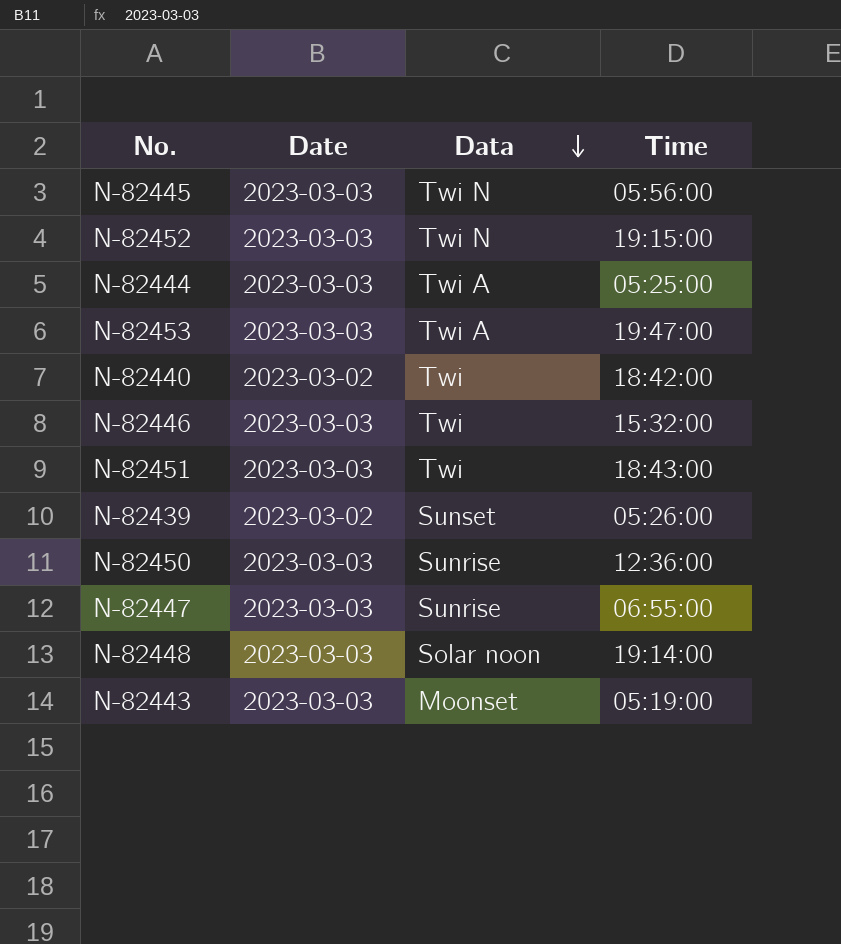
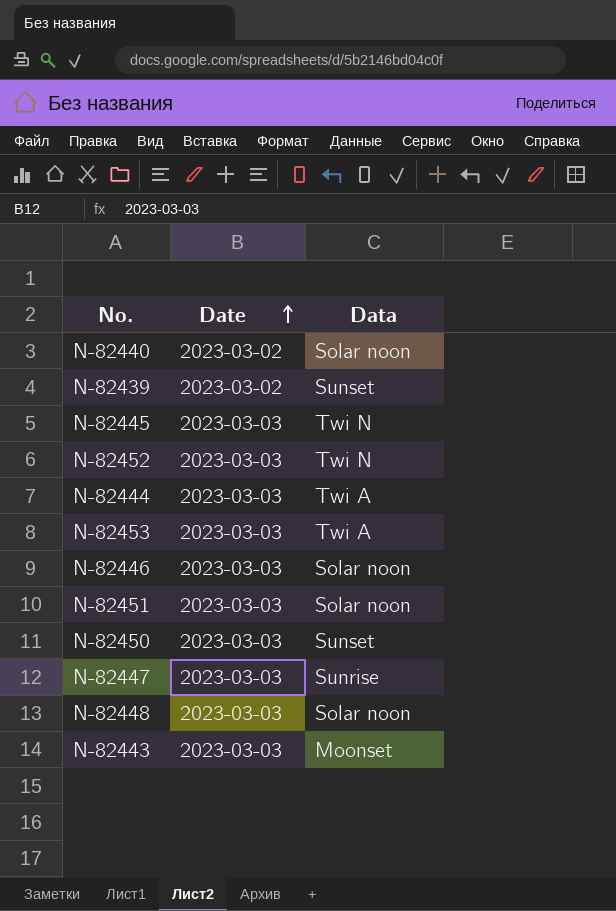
row order: Data descending -> Date ascending
column Time | position: 4 -> none
N-82440 | Data: Twi -> Solar noon
N-82446 | Data: Twi -> Solar noon
N-82451 | Data: Twi -> Solar noon
N-82450 | Data: Sunrise -> Sunset

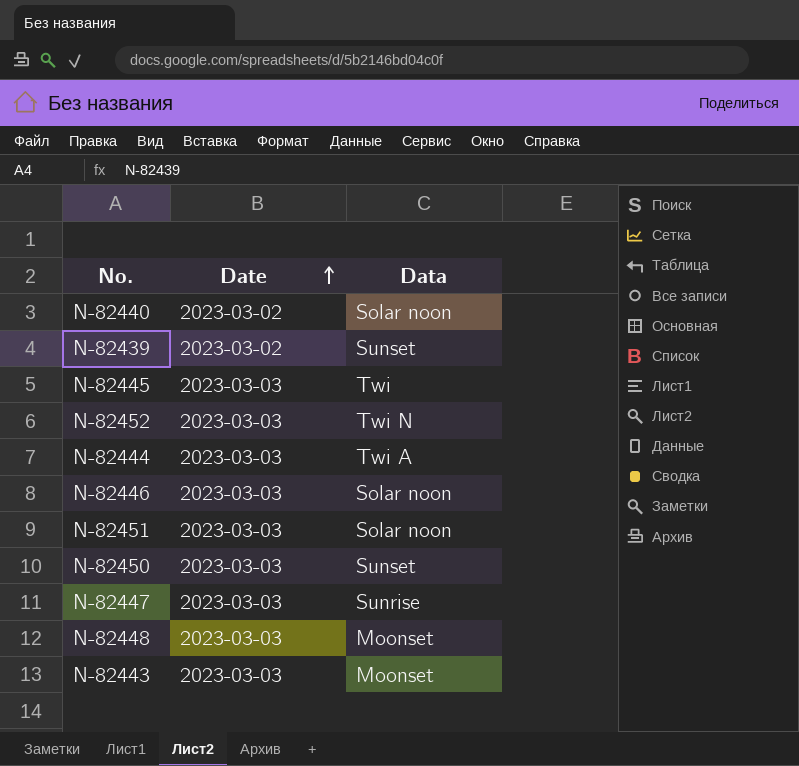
row N-82453: 2023-03-03 | Twi A -> none
N-82445 | Data: Twi N -> Twi
N-82448 | Data: Solar noon -> Moonset

